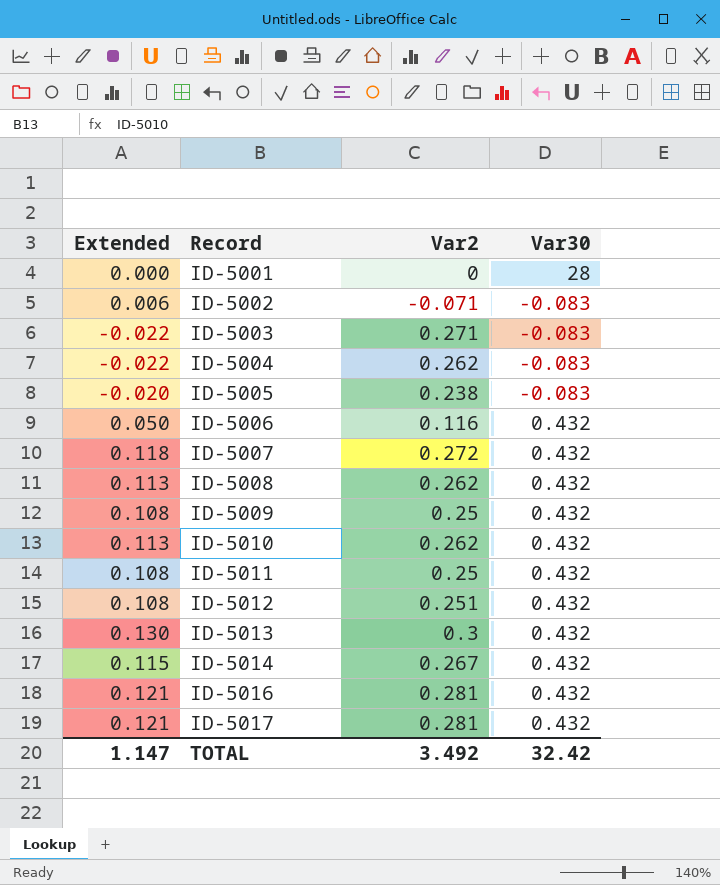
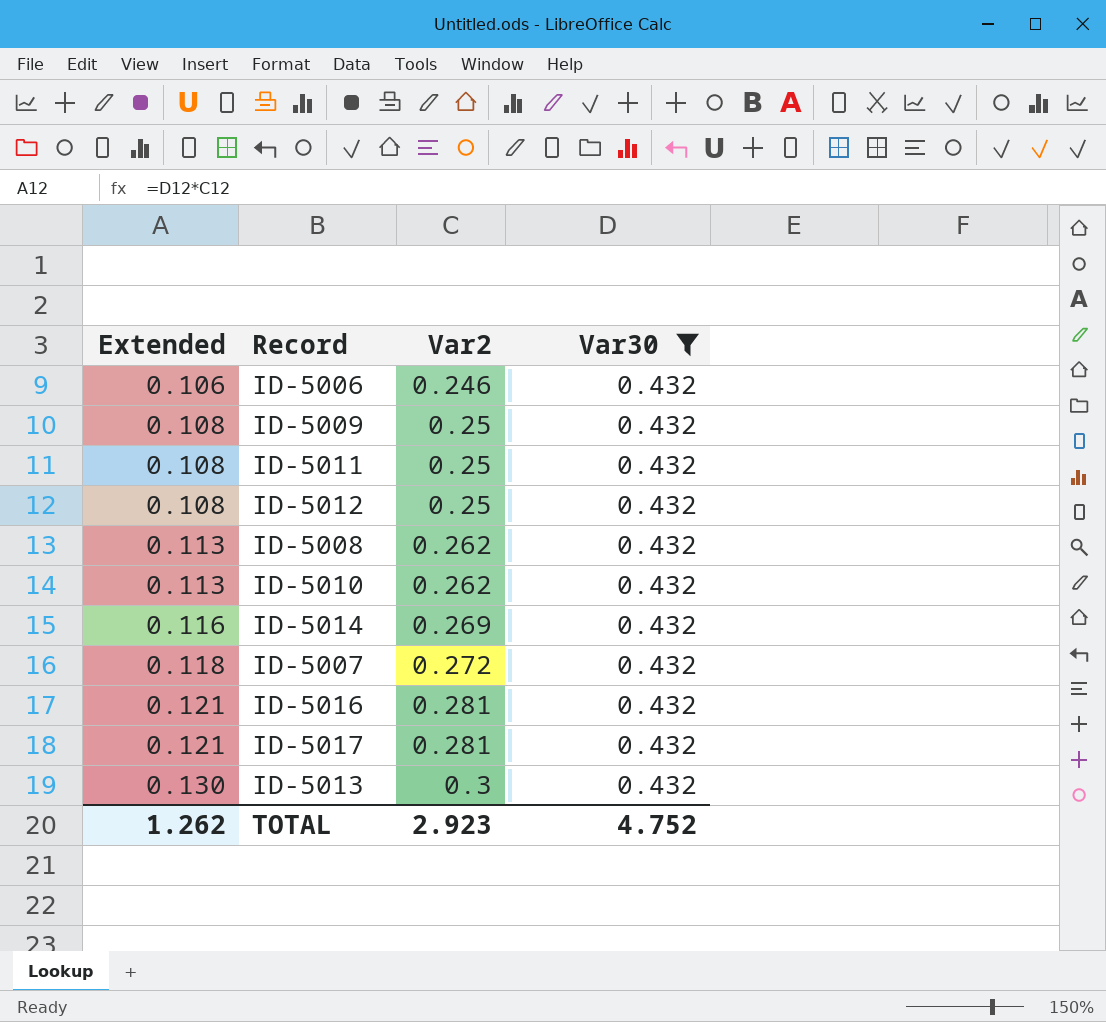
filter: none -> Var30 = 0.432
row order: Record ascending -> Extended ascending
ID-5006 | Extended: 0.050 -> 0.106
ID-5006 | Var2: 0.116 -> 0.246
ID-5012 | Var2: 0.251 -> 0.25
ID-5014 | Extended: 0.115 -> 0.116
ID-5014 | Var2: 0.267 -> 0.269
TOTAL | Extended: 1.147 -> 1.262
TOTAL | Var2: 3.492 -> 2.923
TOTAL | Var30: 32.42 -> 4.752

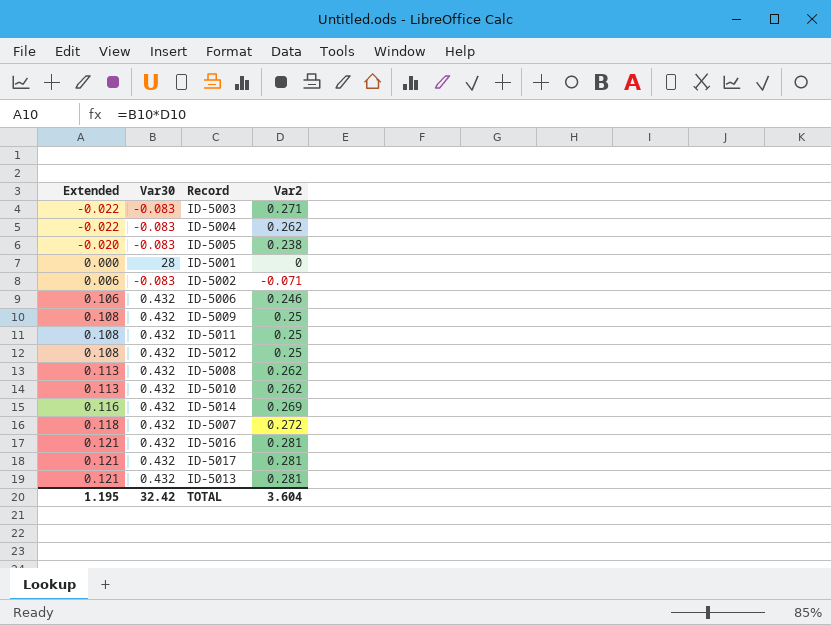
filter: Var30 = 0.432 -> none
column Var30 | position: 4 -> 2
ID-5013 | Extended: 0.130 -> 0.121
ID-5013 | Var2: 0.3 -> 0.281
TOTAL | Extended: 1.262 -> 1.195
TOTAL | Var30: 4.752 -> 32.42
TOTAL | Var2: 2.923 -> 3.604

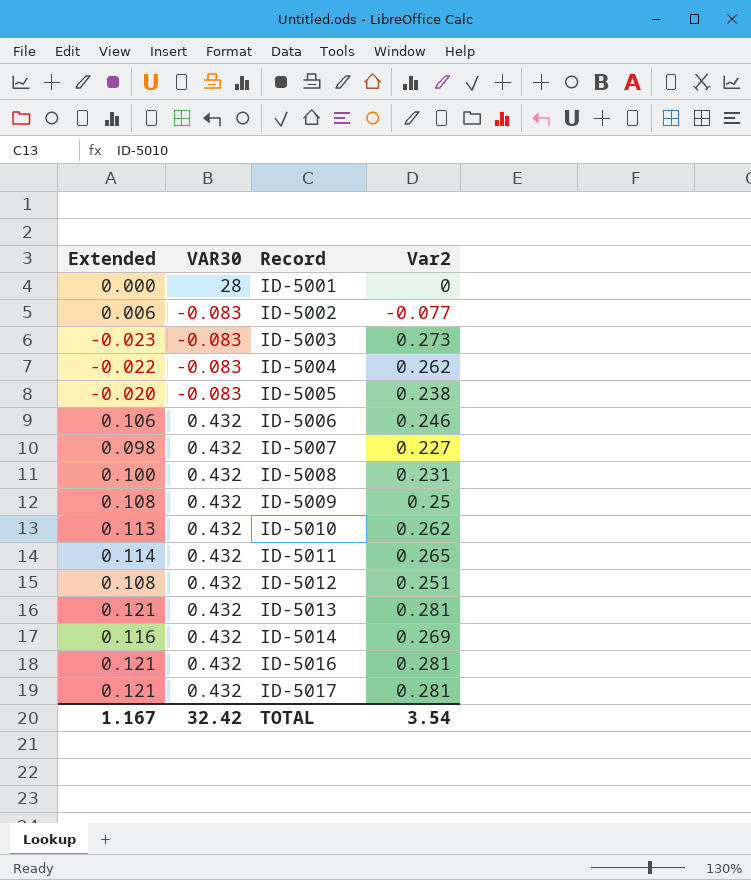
row order: Extended ascending -> Record ascending
column name: Var30 -> VAR30
ID-5002 | Var2: -0.071 -> -0.077
ID-5003 | Extended: -0.022 -> -0.023
ID-5003 | Var2: 0.271 -> 0.273
ID-5007 | Extended: 0.118 -> 0.098
ID-5007 | Var2: 0.272 -> 0.227
ID-5008 | Extended: 0.113 -> 0.100
ID-5008 | Var2: 0.262 -> 0.231
ID-5011 | Extended: 0.108 -> 0.114
ID-5011 | Var2: 0.25 -> 0.265
ID-5012 | Var2: 0.25 -> 0.251
TOTAL | Extended: 1.195 -> 1.167
TOTAL | Var2: 3.604 -> 3.54

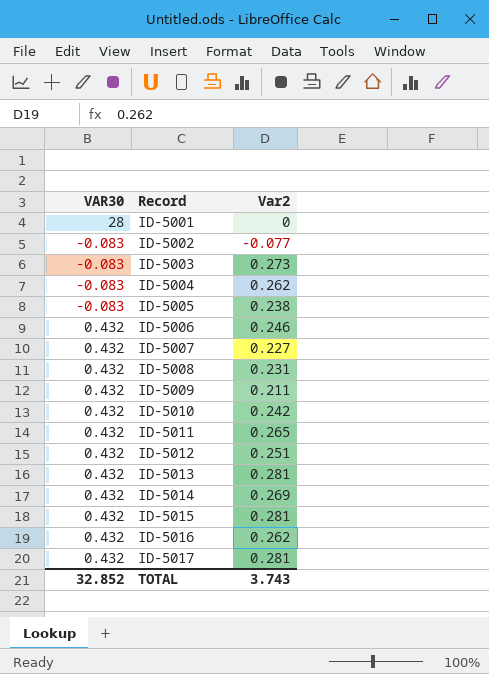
column Extended | formula: [VAR30] * [Var2] -> none
ID-5009 | Var2: 0.25 -> 0.211
ID-5010 | Var2: 0.262 -> 0.242
row ID-5015: none -> 0.432 | 0.281
ID-5016 | Var2: 0.281 -> 0.262
TOTAL | VAR30: 32.42 -> 32.852
TOTAL | Var2: 3.54 -> 3.743

